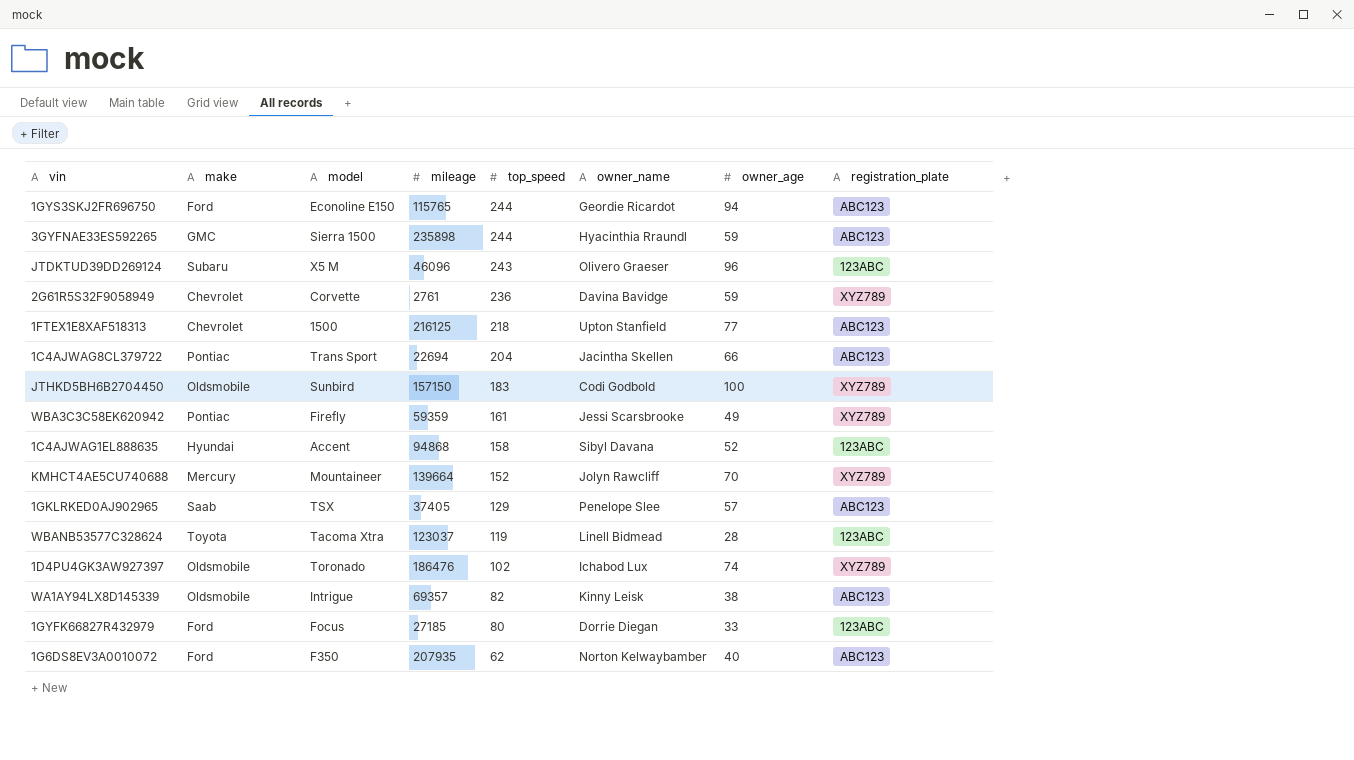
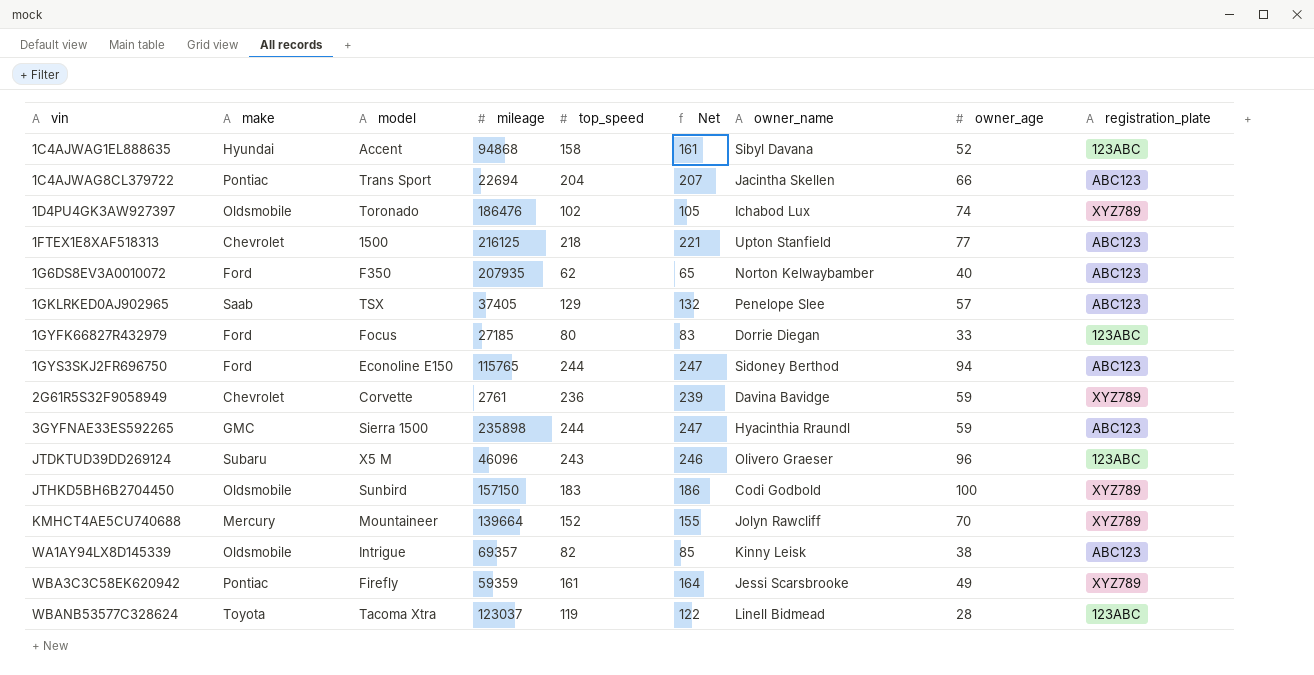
row order: top_speed descending -> vin ascending
column Net | formula: none -> [top_speed] + 3
1GYS3SKJ2FR696750 | owner_name: Geordie Ricardot -> Sidoney Berthod

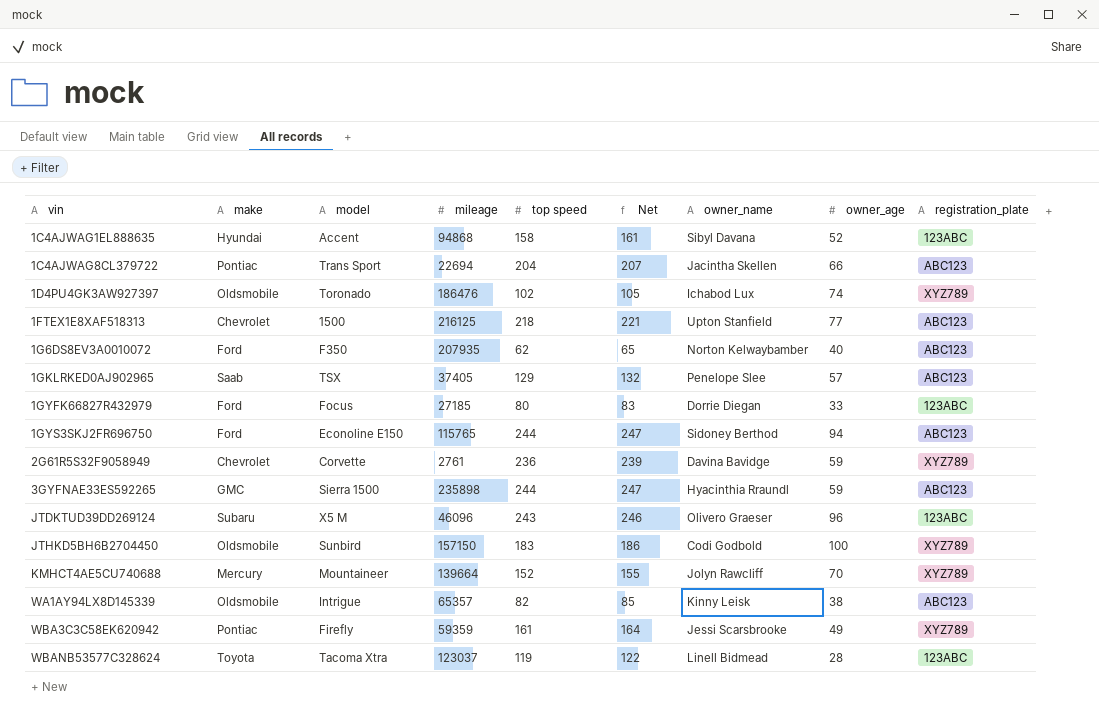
column name: top_speed -> top speed
WA1AY94LX8D145339 | mileage: 69357 -> 65357

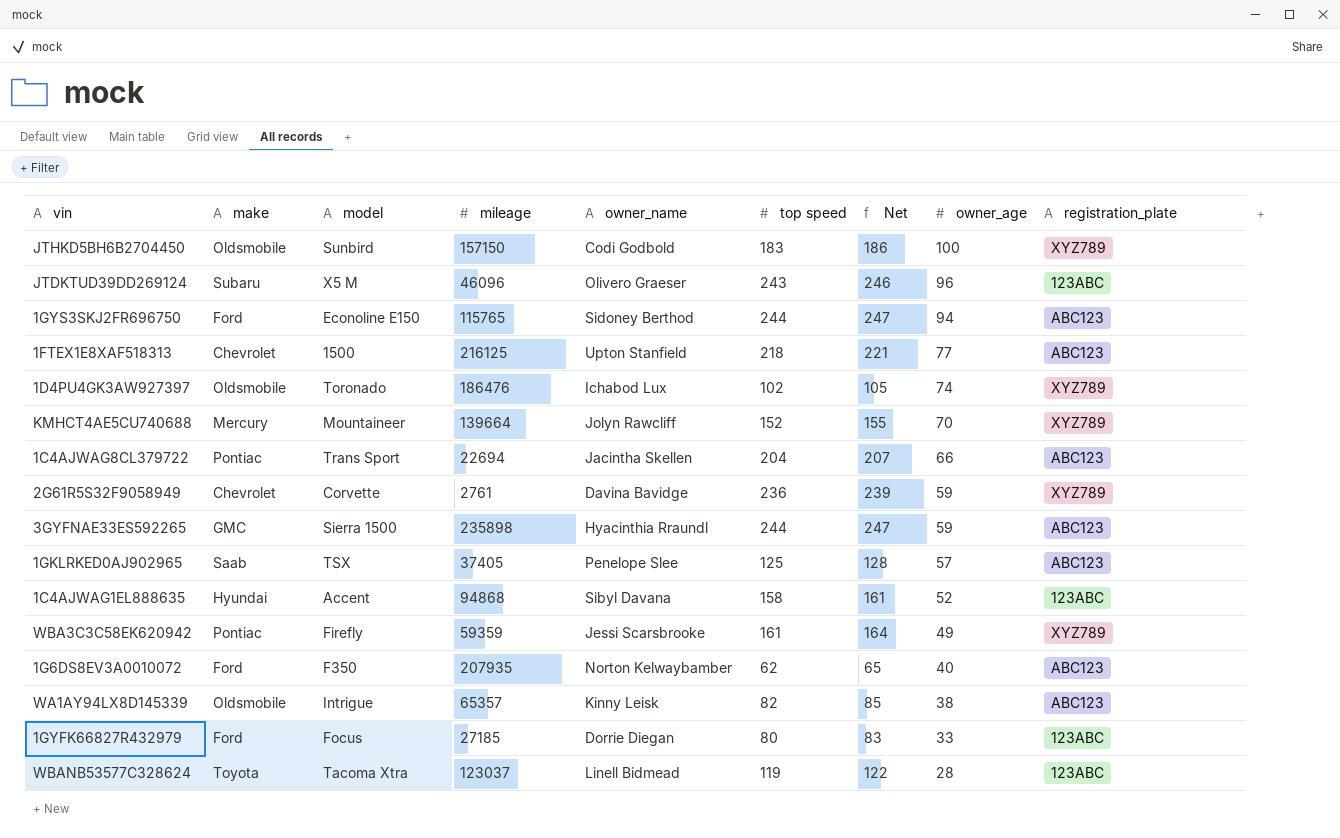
row order: vin ascending -> owner_age descending
column owner_name | position: 7 -> 5
1GKLRKED0AJ902965 | top speed: 129 -> 125
1GKLRKED0AJ902965 | Net: 132 -> 128

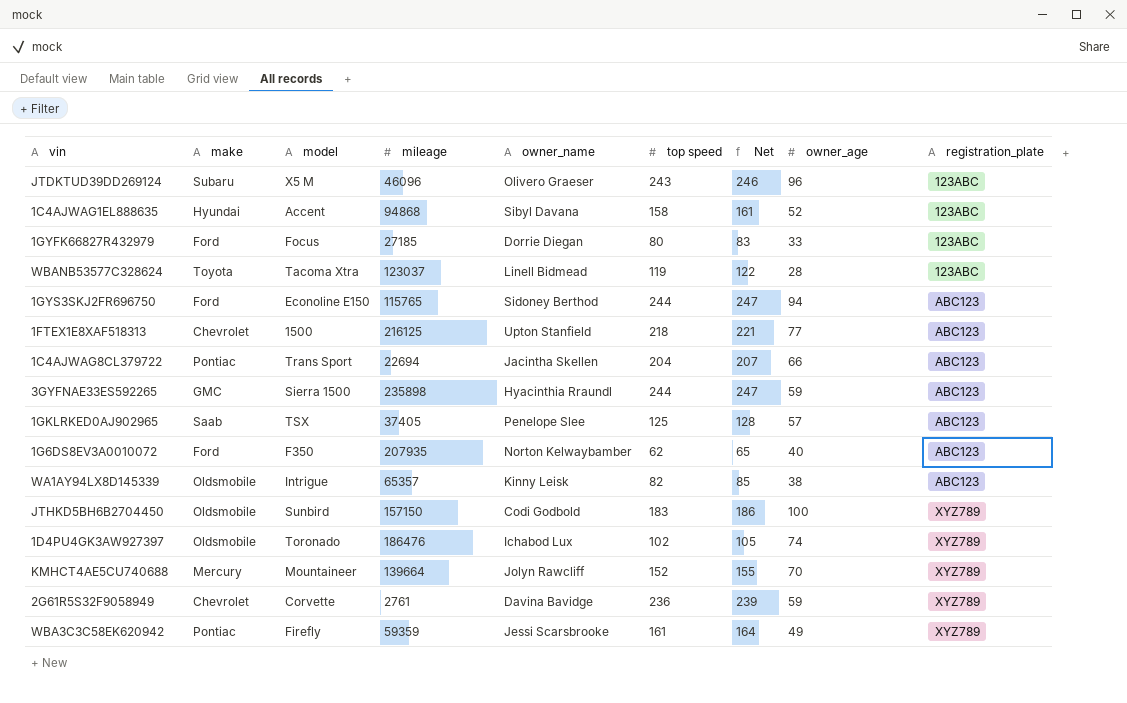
row order: owner_age descending -> registration_plate ascending

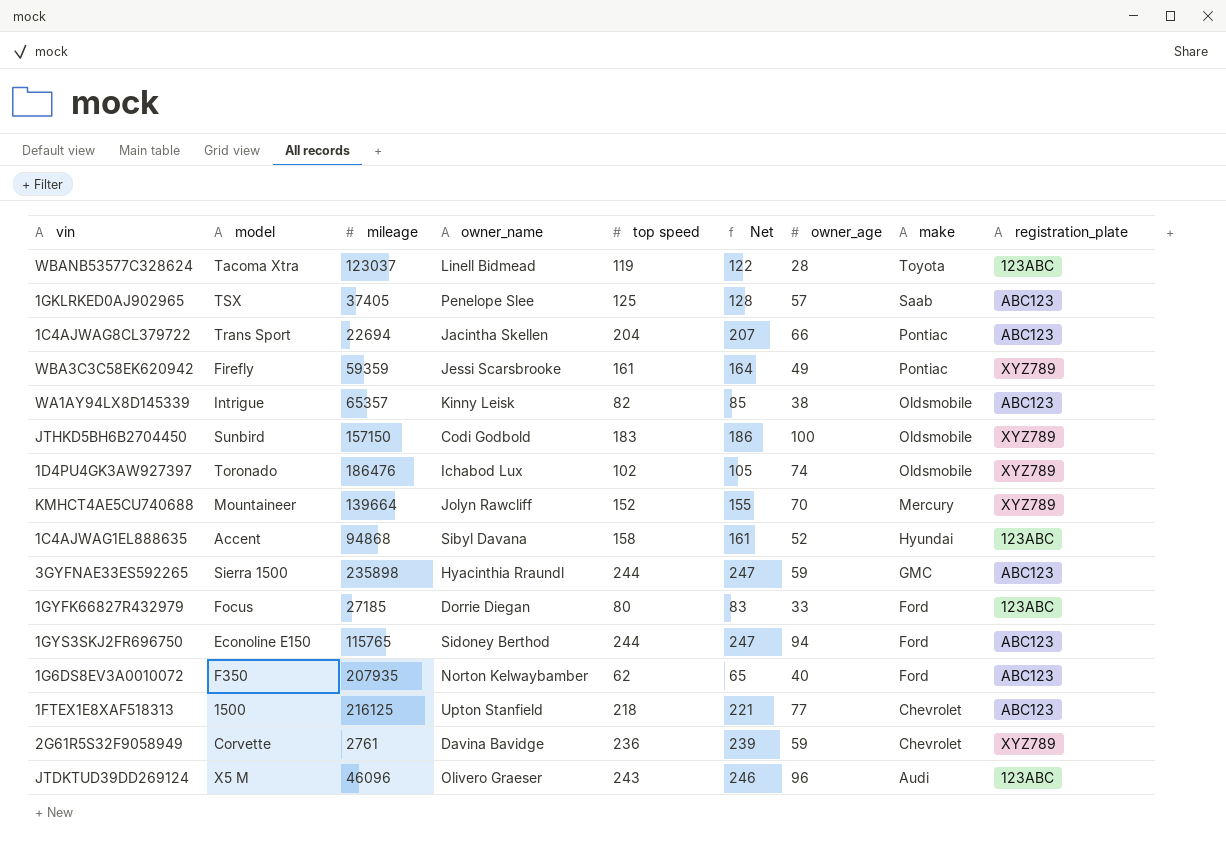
row order: registration_plate ascending -> make descending
column make | position: 2 -> 8
JTDKTUD39DD269124 | make: Subaru -> Audi

